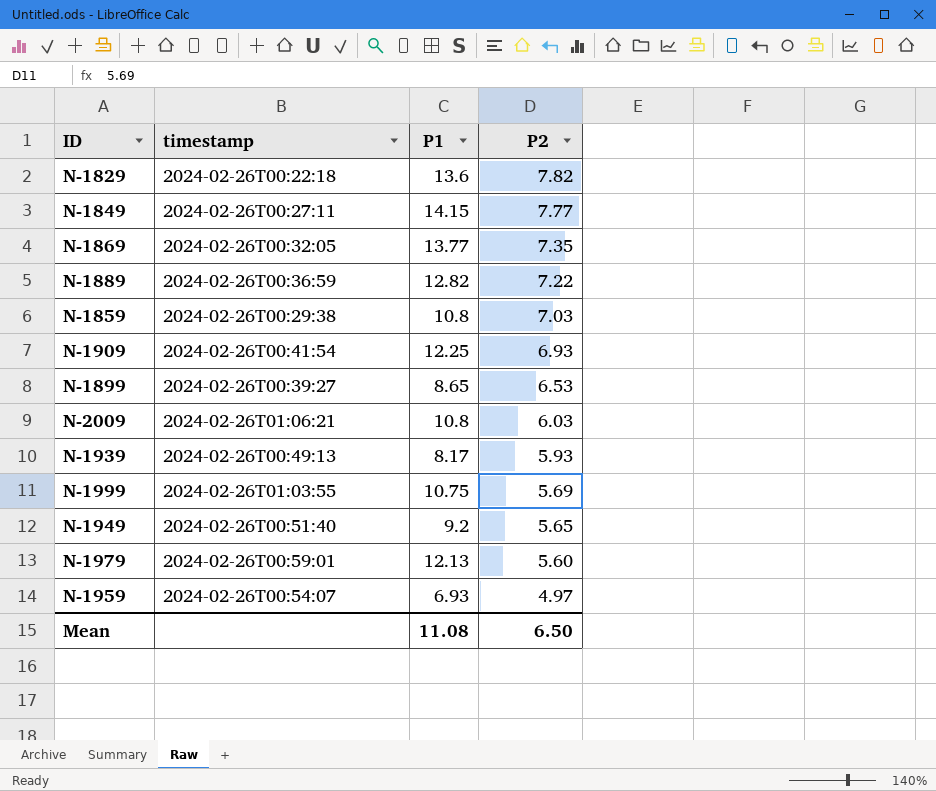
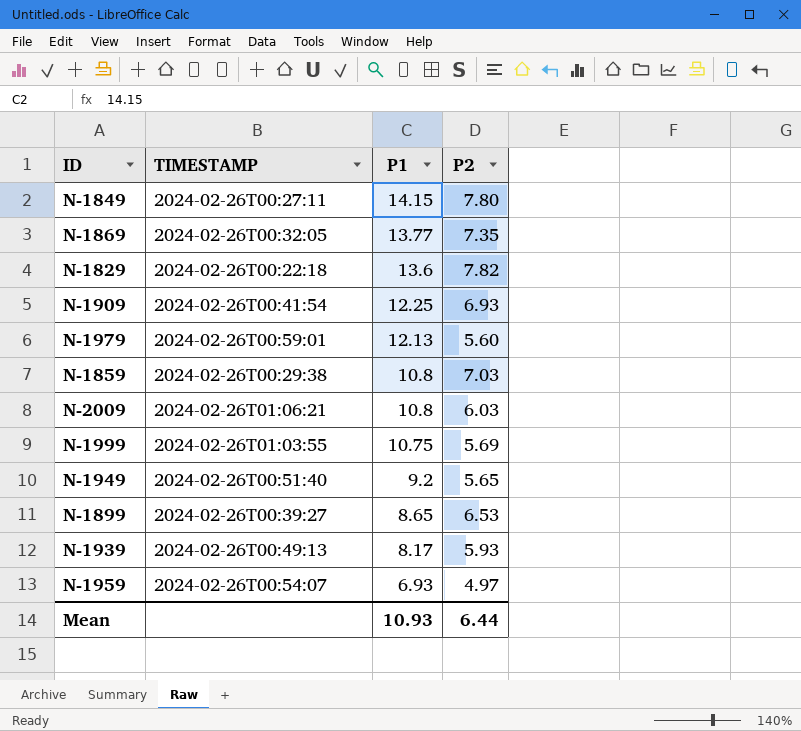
row order: P2 descending -> P1 descending
column name: timestamp -> TIMESTAMP
row N-1889: 2024-02-26T00:36:59 | 12.82 | 7.22 -> none
N-1849 | P2: 7.77 -> 7.80
Mean | P1: 11.08 -> 10.93
Mean | P2: 6.50 -> 6.44

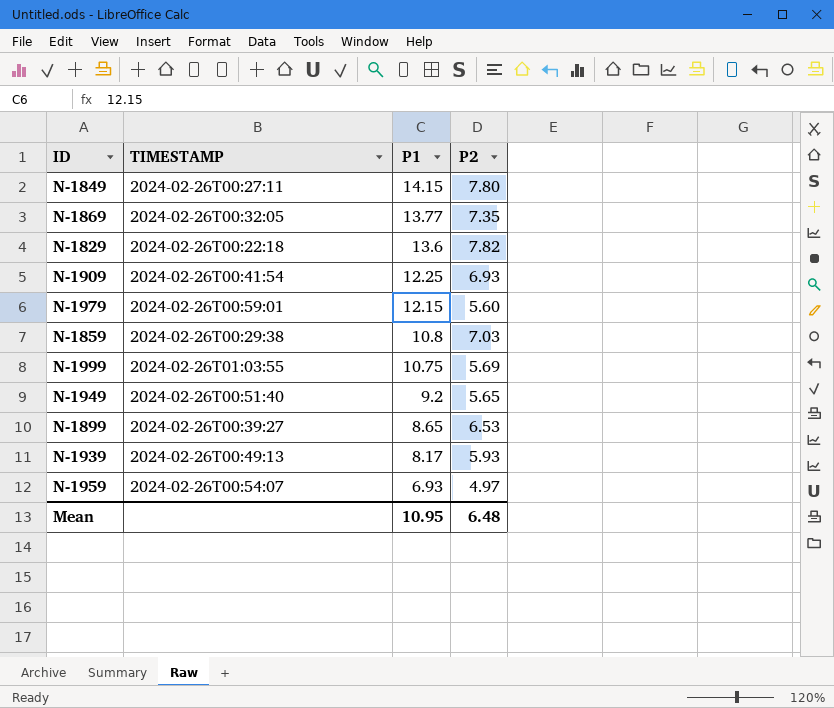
row N-2009: 2024-02-26T01:06:21 | 10.8 | 6.03 -> none
N-1979 | P1: 12.13 -> 12.15
Mean | P1: 10.93 -> 10.95
Mean | P2: 6.44 -> 6.48

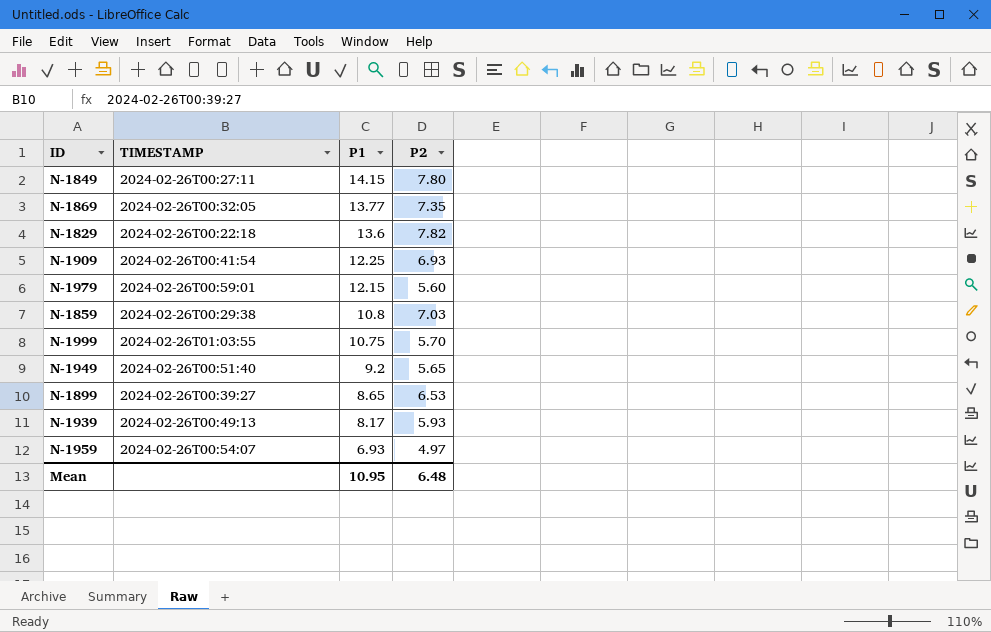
N-1999 | P2: 5.69 -> 5.70

